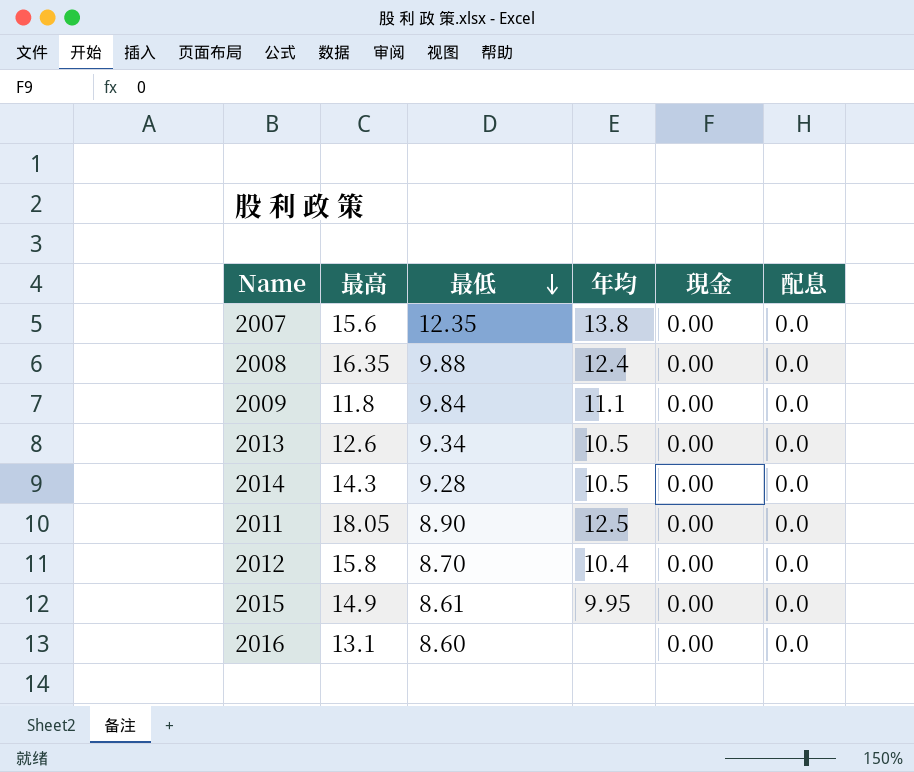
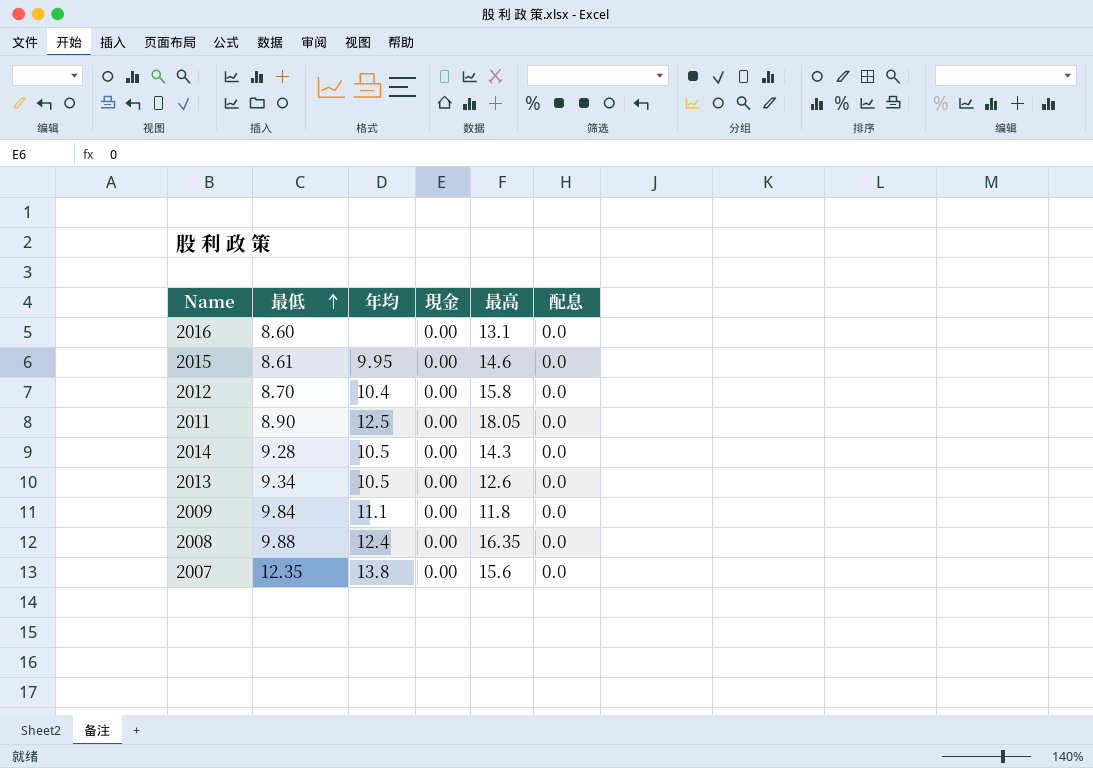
row order: 最低 descending -> 最低 ascending
column 最高 | position: 2 -> 5
2015 | 最高: 14.9 -> 14.6

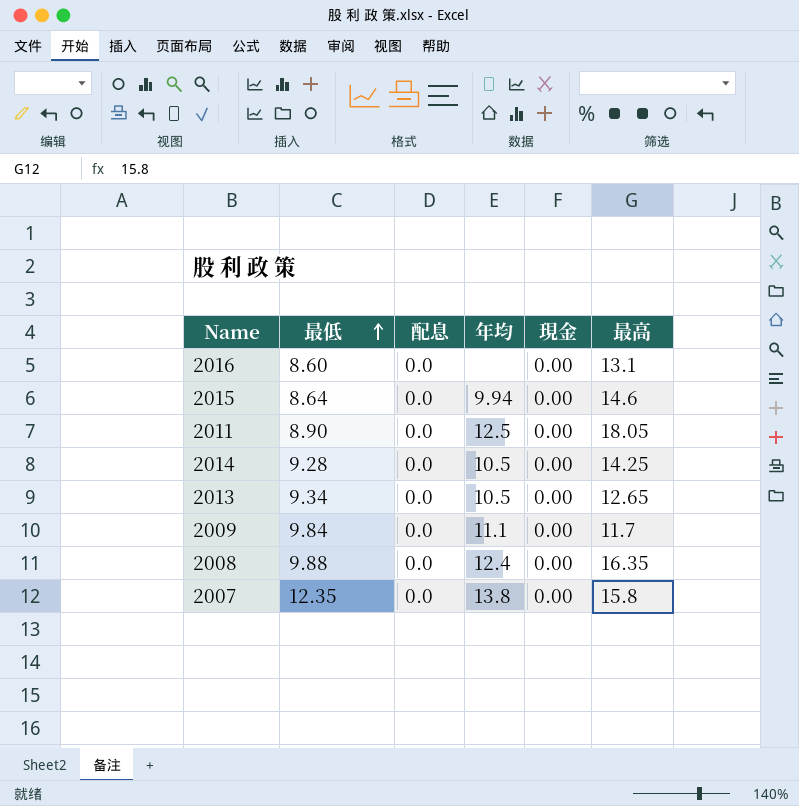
column 配息 | position: 6 -> 3
row 2012: 8.70 | 10.4 | 0.00 | 15.8 | 0.0 -> none
2015 | 最低: 8.61 -> 8.64
2015 | 年均: 9.95 -> 9.94
2014 | 最高: 14.3 -> 14.25
2013 | 最高: 12.6 -> 12.65
2009 | 最高: 11.8 -> 11.7
2007 | 最高: 15.6 -> 15.8

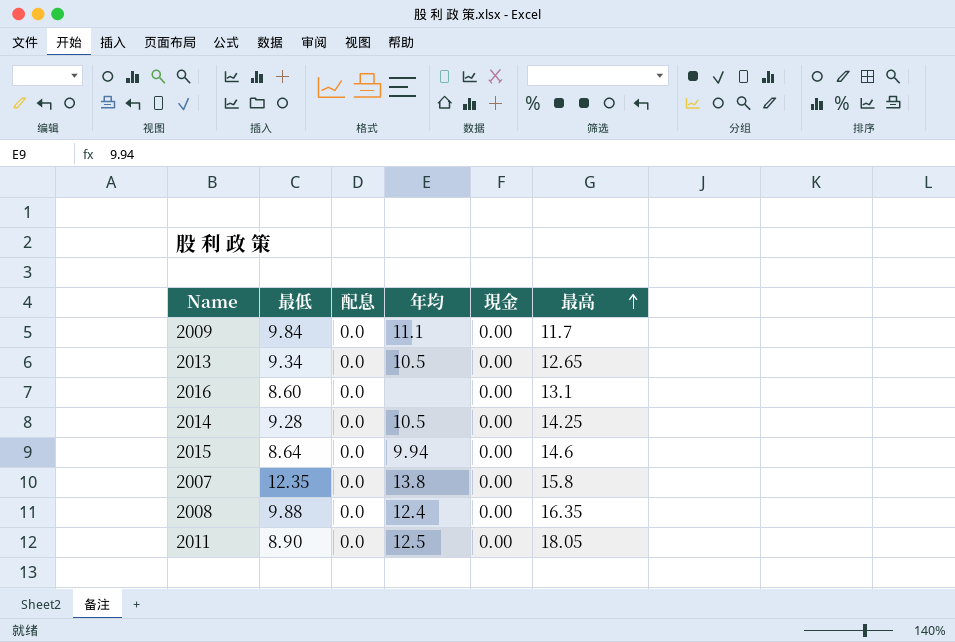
row order: 最低 ascending -> 最高 ascending

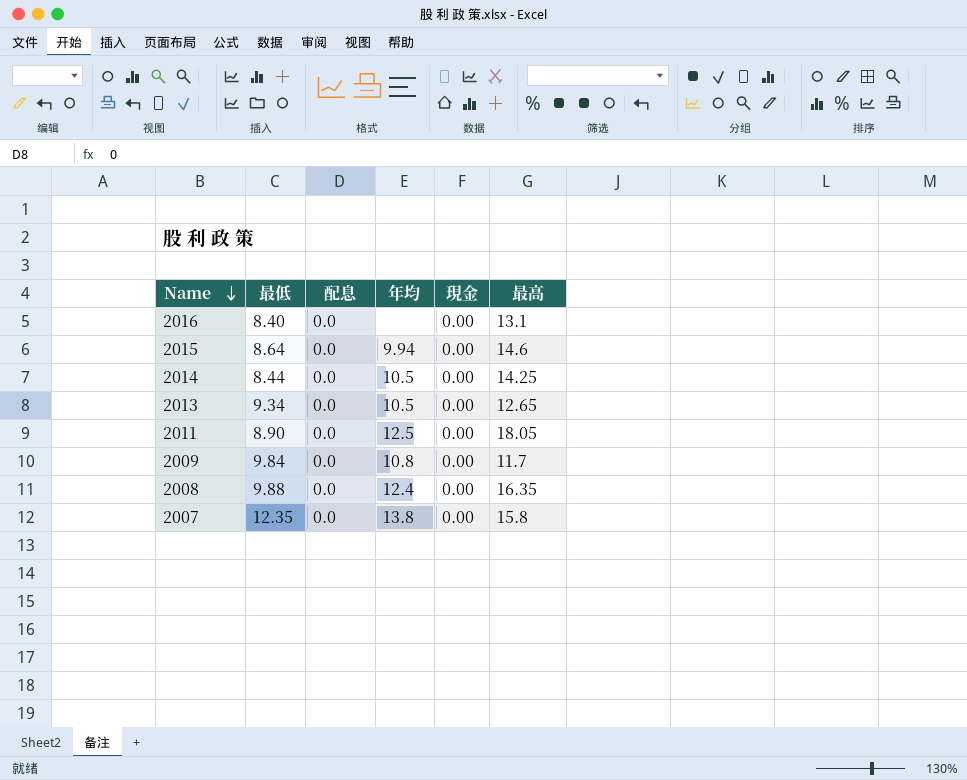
row order: 最高 ascending -> Name descending
2016 | 最低: 8.60 -> 8.40
2014 | 最低: 9.28 -> 8.44
2009 | 年均: 11.1 -> 10.8

